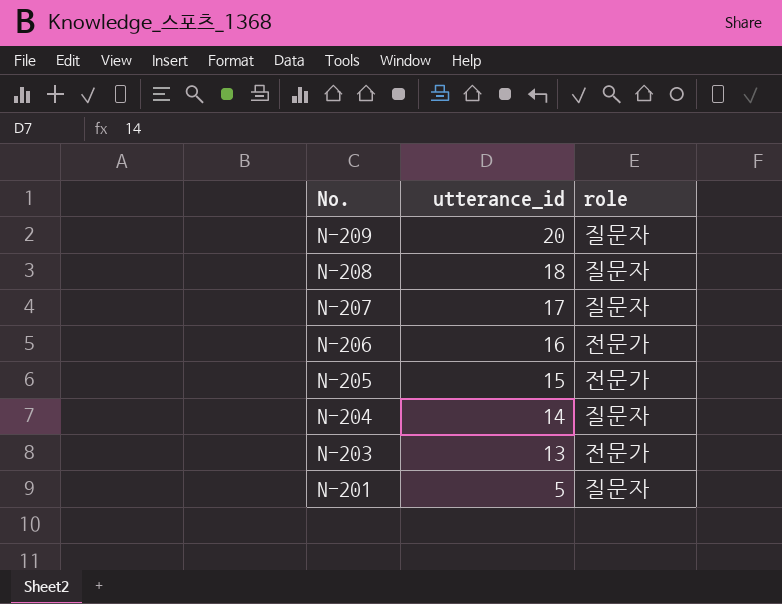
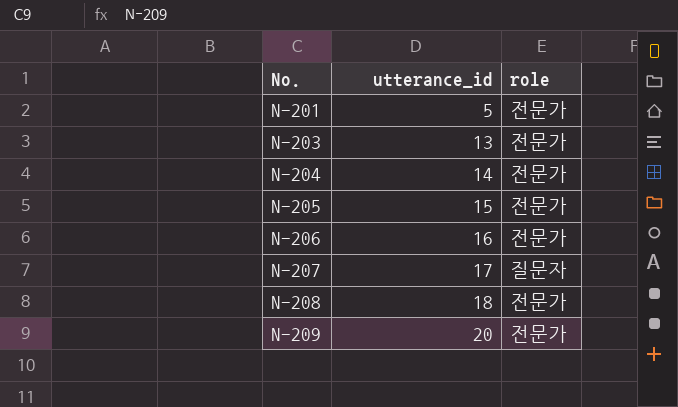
row order: No. descending -> No. ascending
N-201 | role: 질문자 -> 전문가
N-204 | role: 질문자 -> 전문가
N-208 | role: 질문자 -> 전문가
N-209 | role: 질문자 -> 전문가

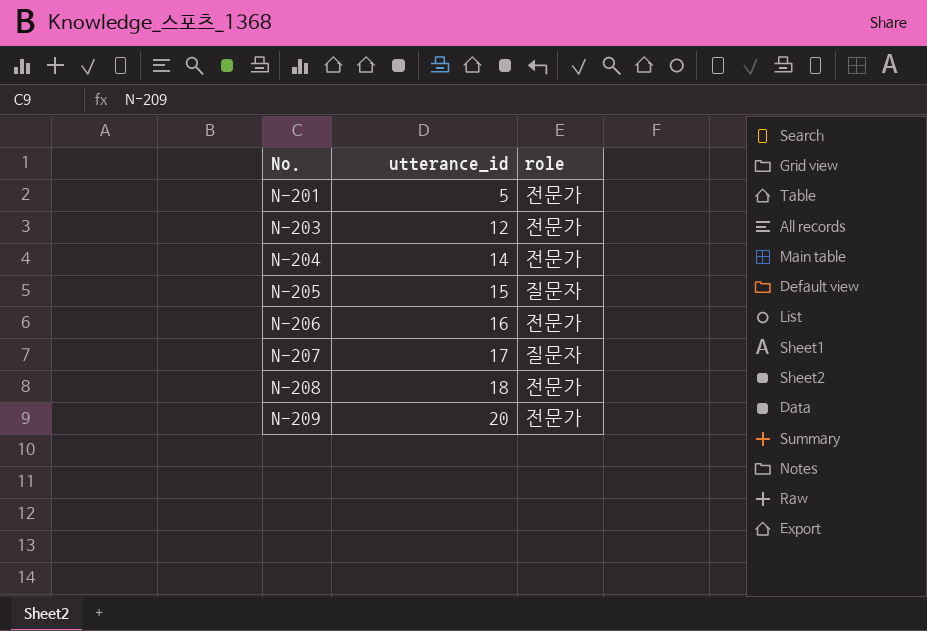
N-203 | utterance_id: 13 -> 12
N-205 | role: 전문가 -> 질문자

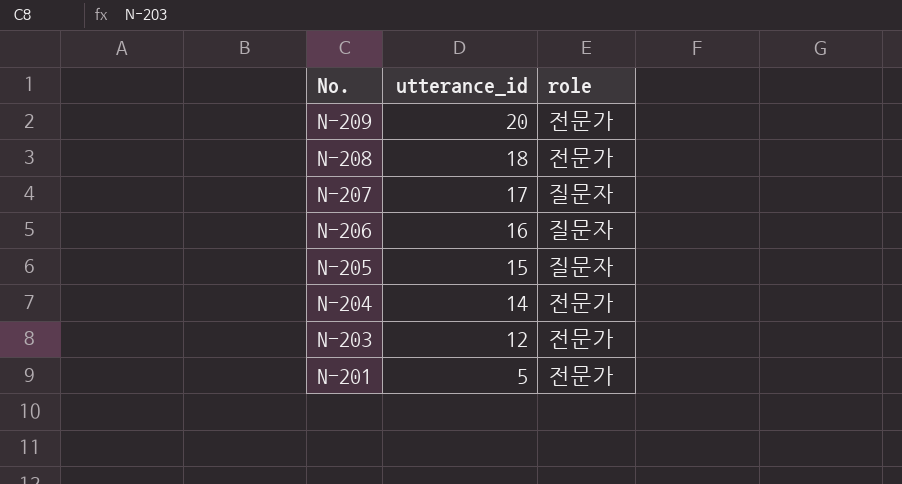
row order: No. ascending -> No. descending
N-206 | role: 전문가 -> 질문자

